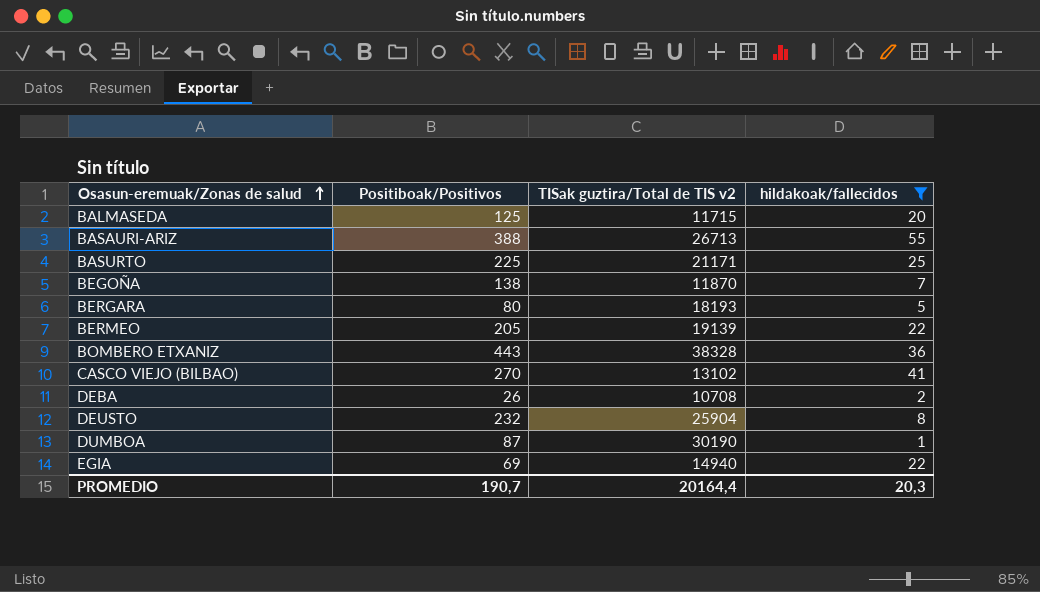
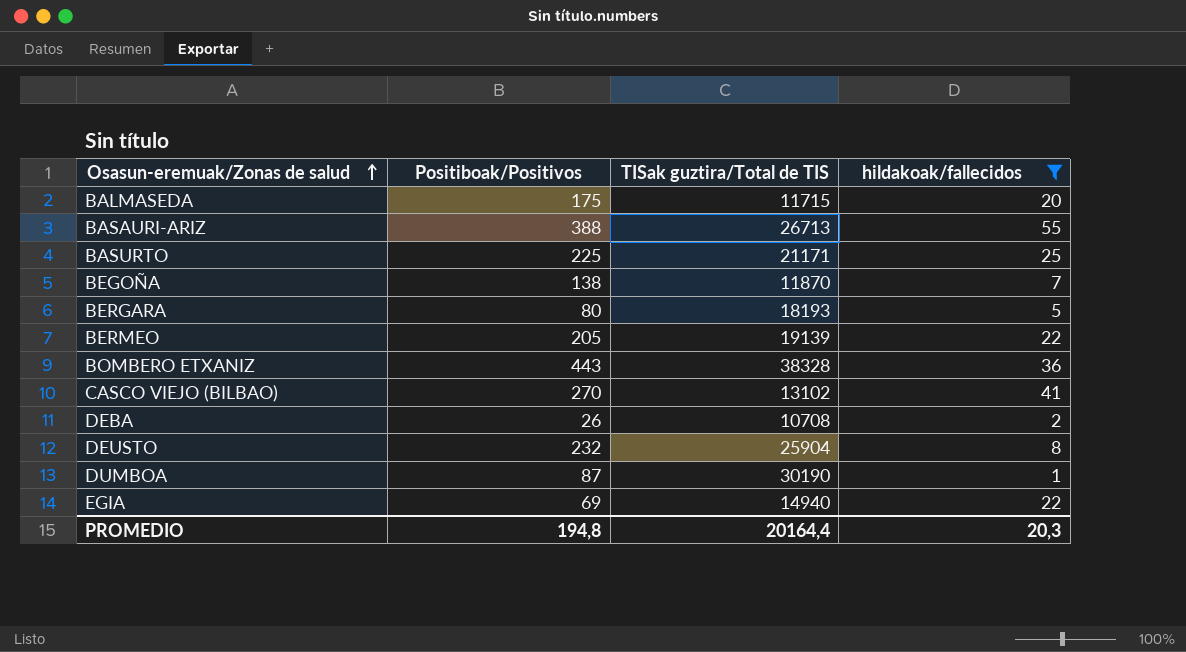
column name: TISak guztira/Total de TIS v2 -> TISak guztira/Total de TIS
BALMASEDA | Positiboak/Positivos: 125 -> 175
PROMEDIO | Positiboak/Positivos: 190,7 -> 194,8

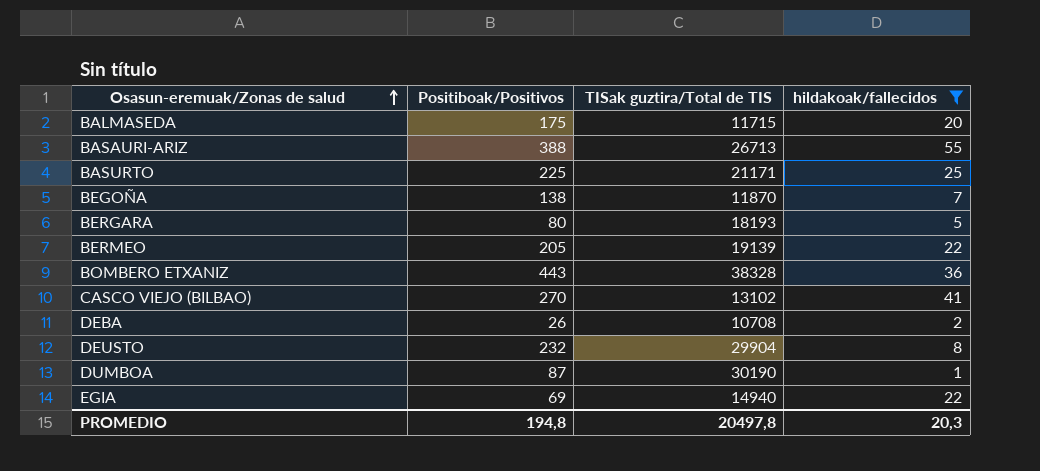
DEUSTO | TISak guztira/Total de TIS: 25904 -> 29904
PROMEDIO | TISak guztira/Total de TIS: 20164,4 -> 20497,8

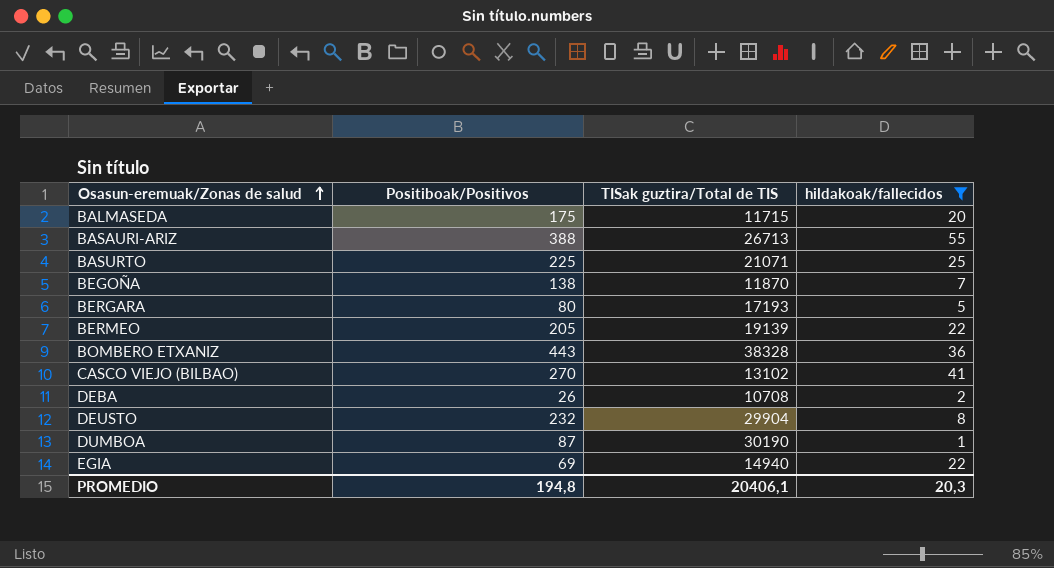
BASURTO | TISak guztira/Total de TIS: 21171 -> 21071
BERGARA | TISak guztira/Total de TIS: 18193 -> 17193
PROMEDIO | TISak guztira/Total de TIS: 20497,8 -> 20406,1

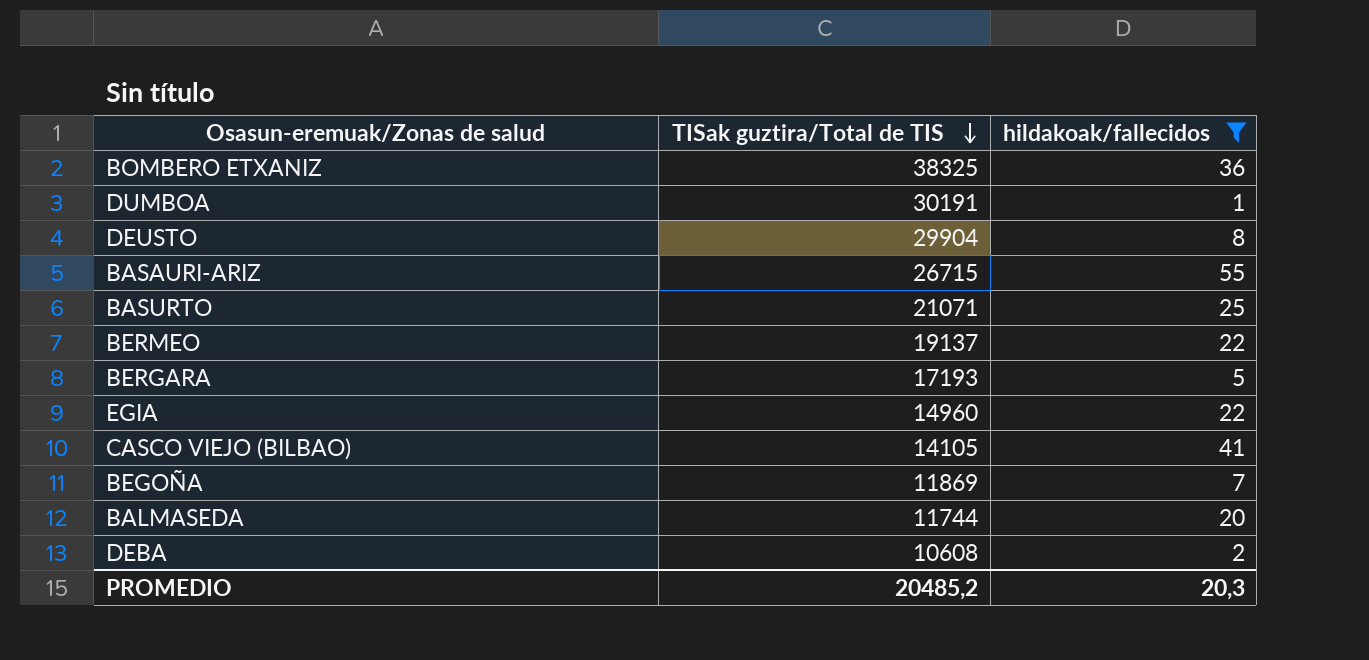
row order: Osasun-eremuak/Zonas de salud ascending -> TISak guztira/Total de TIS descending
column Positiboak/Positivos | position: 2 -> none
BOMBERO ETXANIZ | TISak guztira/Total de TIS: 38328 -> 38325
DUMBOA | TISak guztira/Total de TIS: 30190 -> 30191
BASAURI-ARIZ | TISak guztira/Total de TIS: 26713 -> 26715
BERMEO | TISak guztira/Total de TIS: 19139 -> 19137
EGIA | TISak guztira/Total de TIS: 14940 -> 14960
CASCO VIEJO (BILBAO) | TISak guztira/Total de TIS: 13102 -> 14105
BEGOÑA | TISak guztira/Total de TIS: 11870 -> 11869
BALMASEDA | TISak guztira/Total de TIS: 11715 -> 11744
DEBA | TISak guztira/Total de TIS: 10708 -> 10608
PROMEDIO | TISak guztira/Total de TIS: 20406,1 -> 20485,2

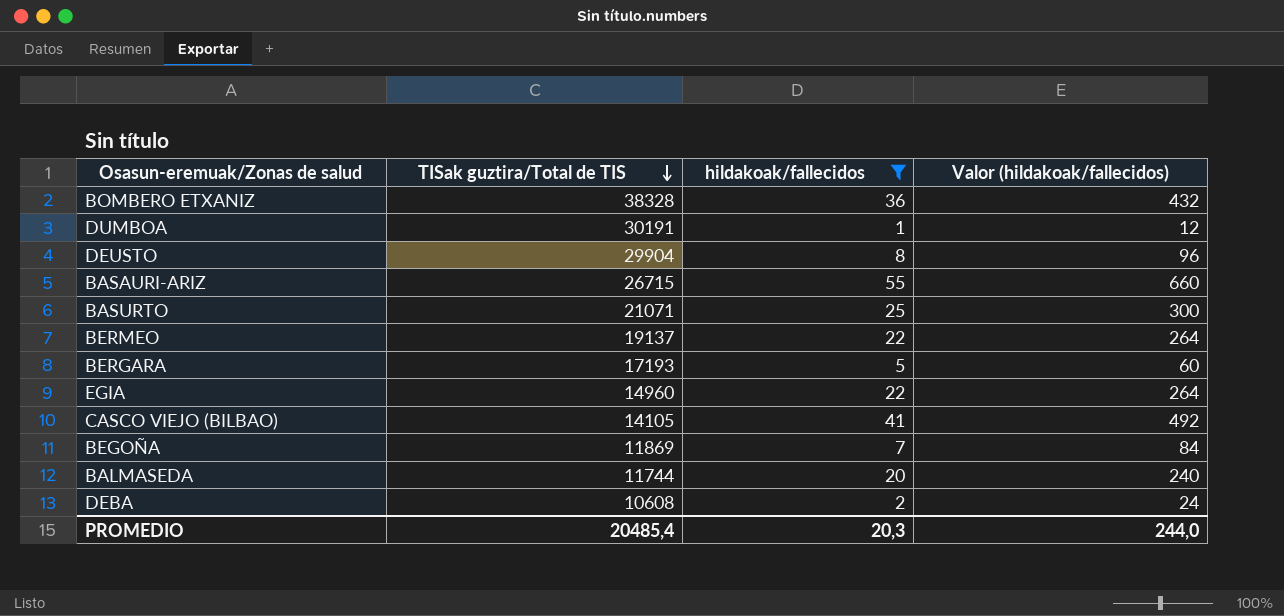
column Valor (hildakoak/fallecidos) | formula: none -> [hildakoak/fallecidos] * 12
BOMBERO ETXANIZ | TISak guztira/Total de TIS: 38325 -> 38328
PROMEDIO | TISak guztira/Total de TIS: 20485,2 -> 20485,4

